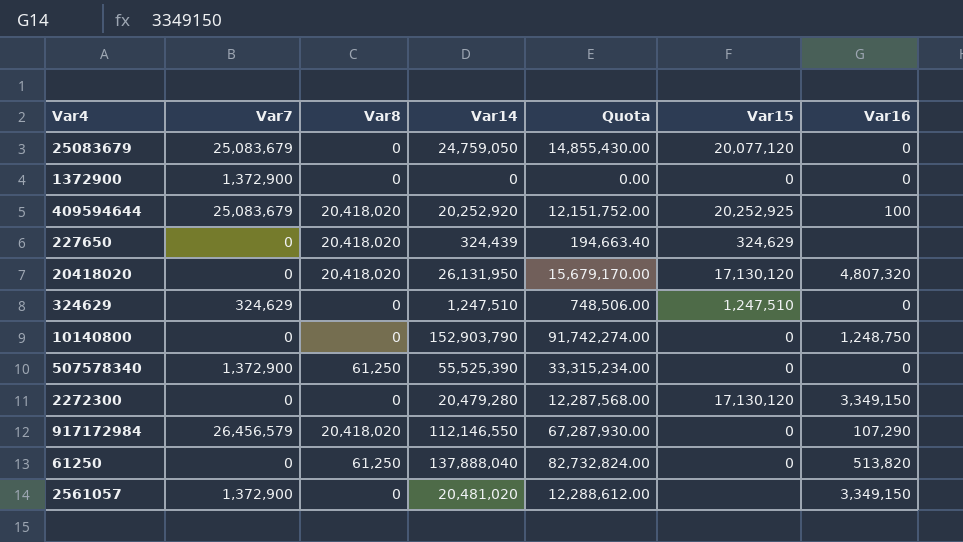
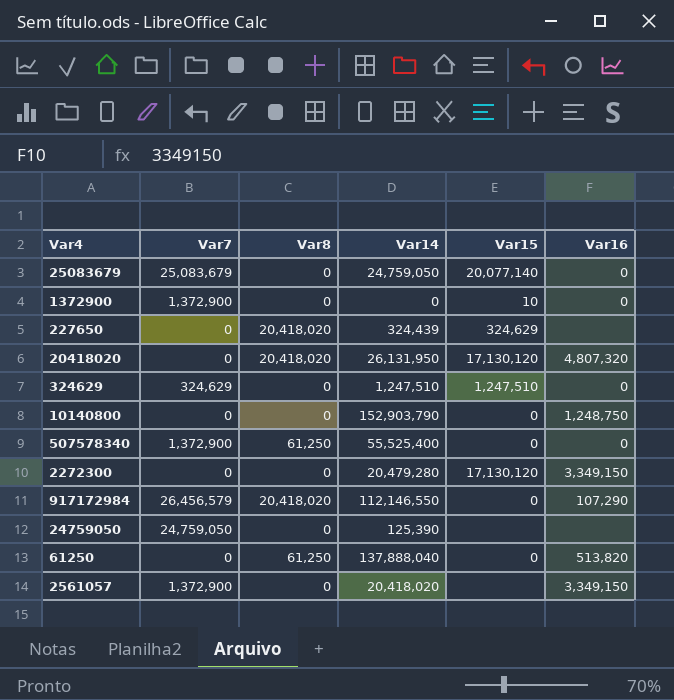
column Quota | formula: [Var14] * 0.6 -> none
row 409594644: 25,083,679 | 20,418,020 | 20,252,920 | 12,151,752.00 | 20,252,925 | 100 -> none
25083679 | Var15: 20,077,120 -> 20,077,140
1372900 | Var15: 0 -> 10
507578340 | Var14: 55,525,390 -> 55,525,400
row 24759050: none -> 24,759,050 | 0 | 125,390 | none | none
2561057 | Var14: 20,481,020 -> 20,418,020

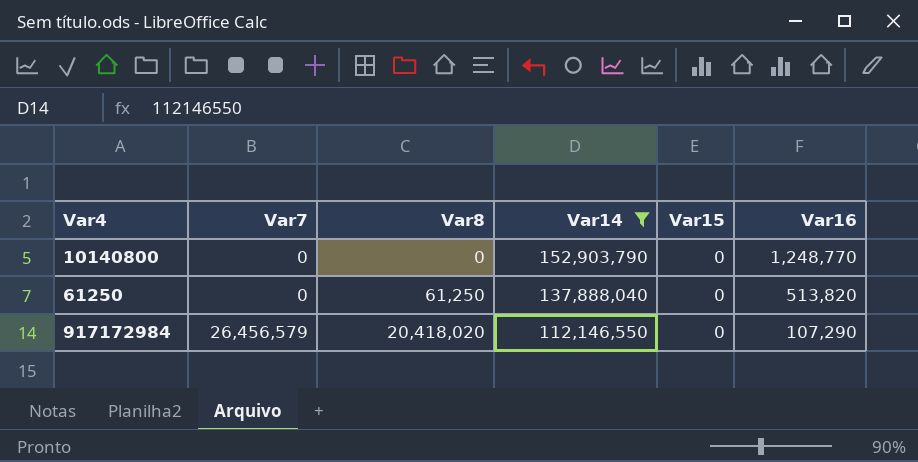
filter: none -> Var14 >= 112,146,550
row order: none -> Var7 ascending
10140800 | Var16: 1,248,750 -> 1,248,770

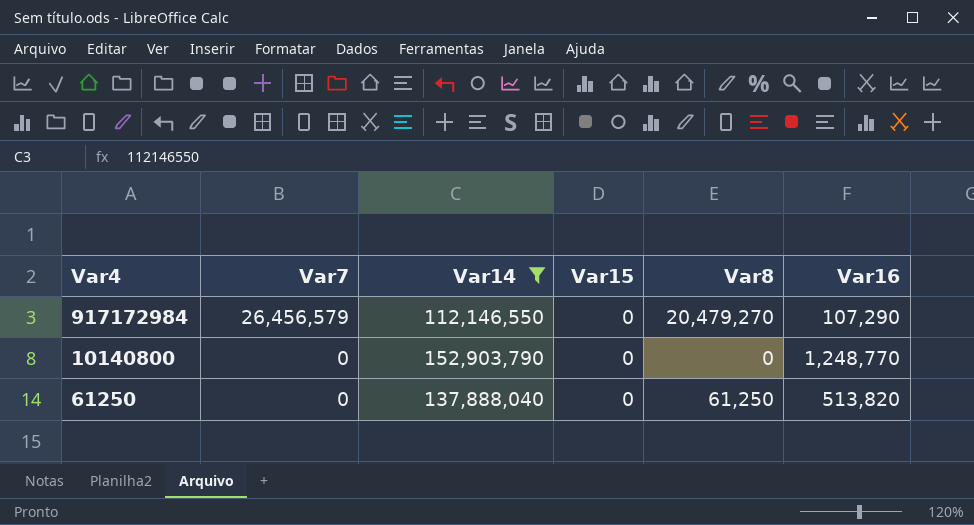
row order: Var7 ascending -> Var4 descending
column Var8 | position: 3 -> 5
917172984 | Var8: 20,418,020 -> 20,479,270

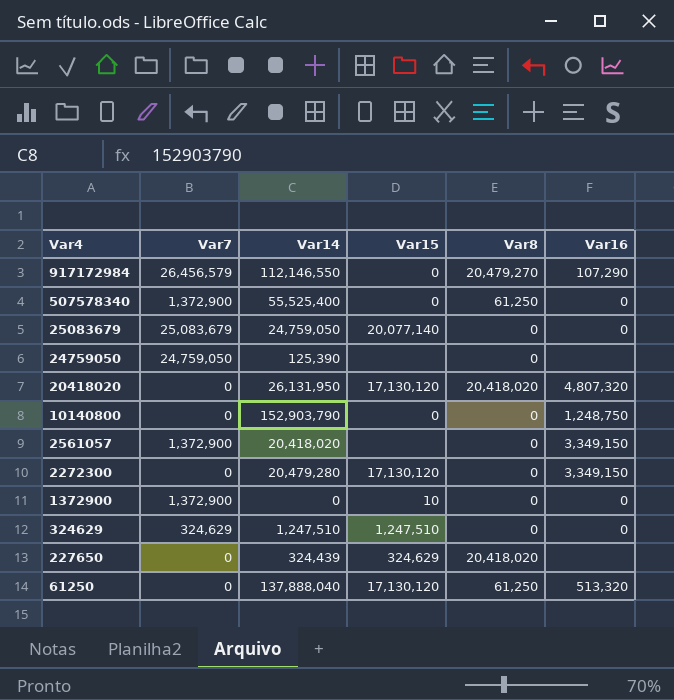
filter: Var14 >= 112,146,550 -> none
10140800 | Var16: 1,248,770 -> 1,248,750
61250 | Var15: 0 -> 17,130,120
61250 | Var16: 513,820 -> 513,320

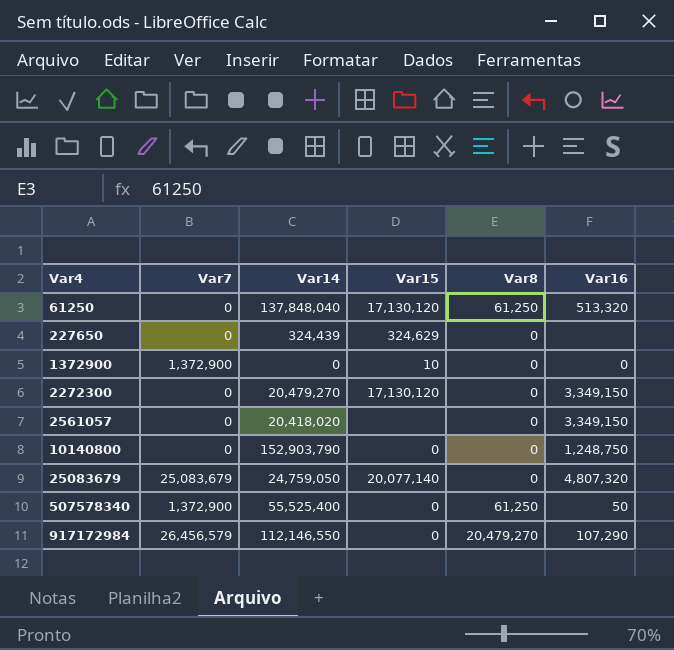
row order: Var4 descending -> Var4 ascending
row 24759050: 24,759,050 | 125,390 | none | 0 | none -> none
row 20418020: 0 | 26,131,950 | 17,130,120 | 20,418,020 | 4,807,320 -> none
row 324629: 324,629 | 1,247,510 | 1,247,510 | 0 | 0 -> none
61250 | Var14: 137,888,040 -> 137,848,040
227650 | Var8: 20,418,020 -> 0
2272300 | Var14: 20,479,280 -> 20,479,270
2561057 | Var7: 1,372,900 -> 0
25083679 | Var16: 0 -> 4,807,320
507578340 | Var16: 0 -> 50

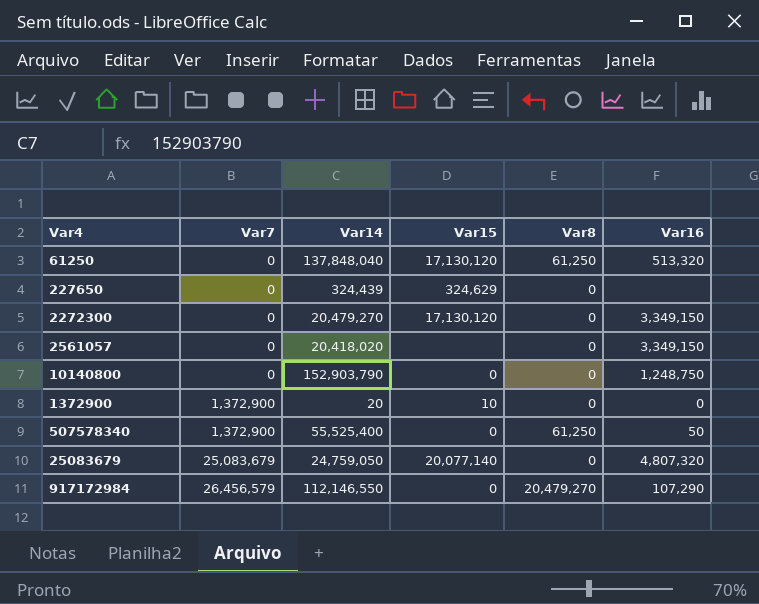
row order: Var4 ascending -> Var7 ascending
1372900 | Var14: 0 -> 20

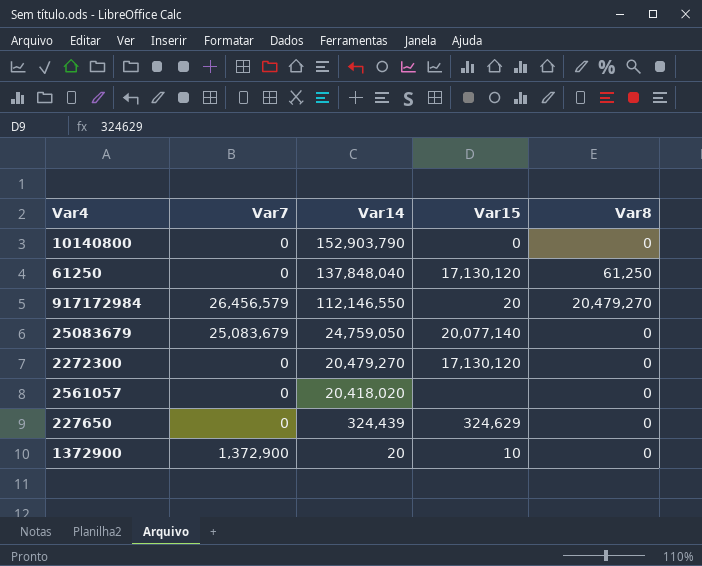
row order: Var7 ascending -> Var14 descending
column Var16 | position: 6 -> none
row 507578340: 1,372,900 | 55,525,400 | 0 | 61,250 | 50 -> none
917172984 | Var15: 0 -> 20

